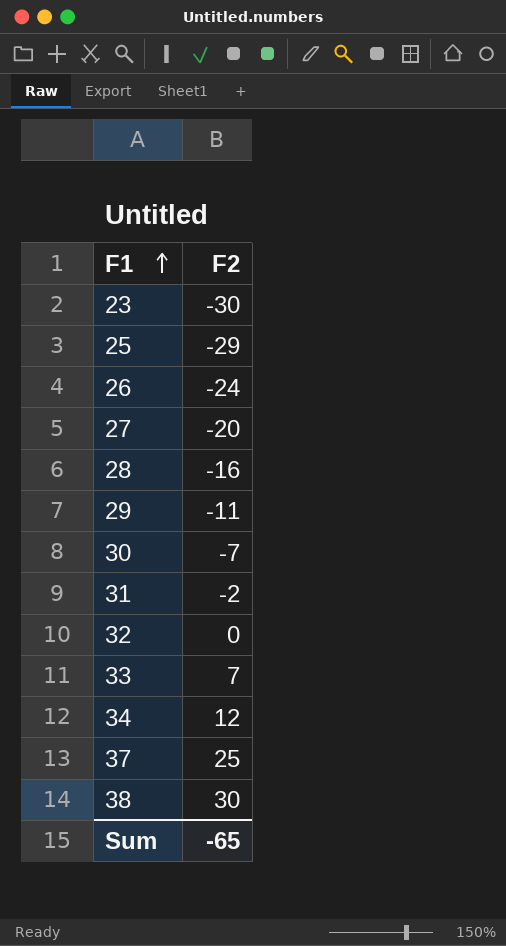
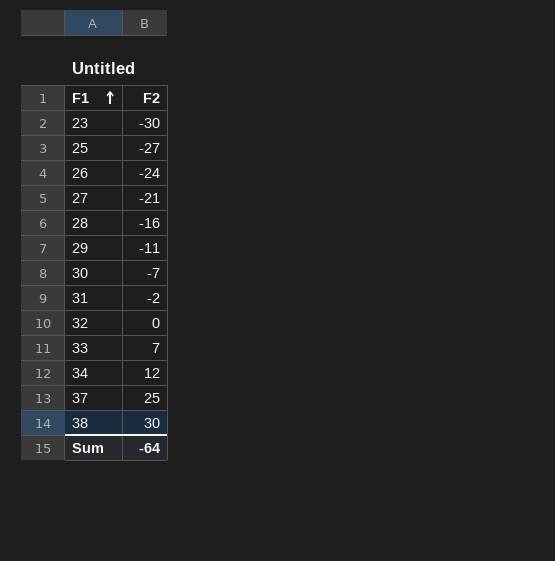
25 | F2: -29 -> -27
27 | F2: -20 -> -21
Sum | F2: -65 -> -64

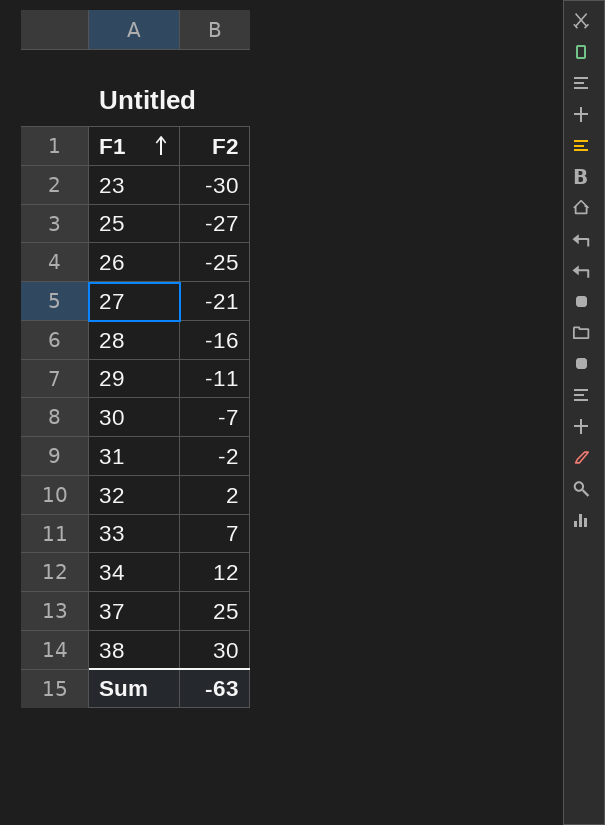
26 | F2: -24 -> -25
32 | F2: 0 -> 2
Sum | F2: -64 -> -63

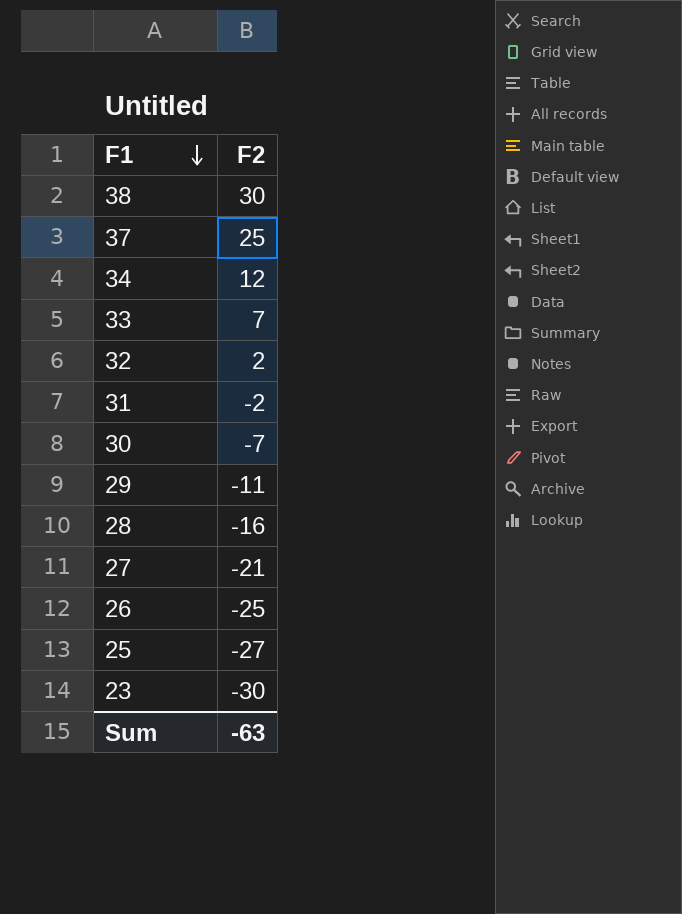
row order: F1 ascending -> F1 descending

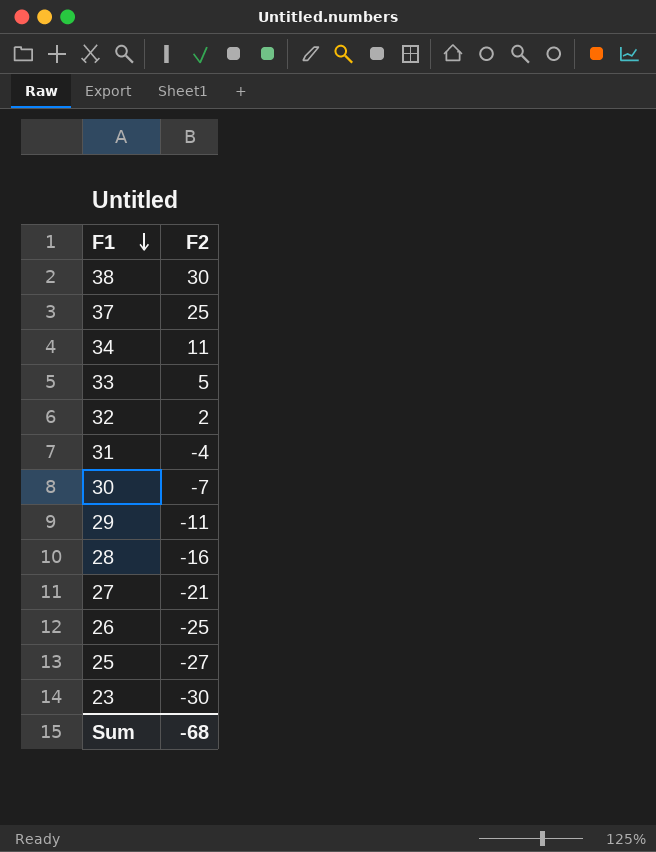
34 | F2: 12 -> 11
33 | F2: 7 -> 5
31 | F2: -2 -> -4
Sum | F2: -63 -> -68

